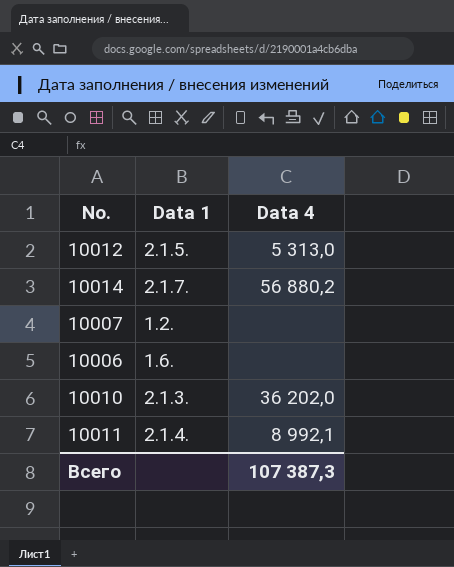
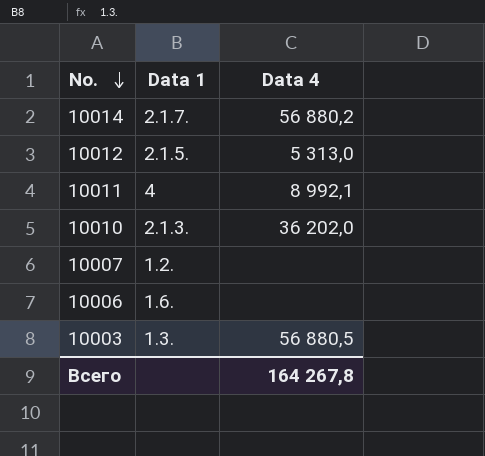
row order: none -> No. descending
10011 | Data 1: 2.1.4. -> 4
row 10003: none -> 1.3. | 56 880,5
Всего | Data 4: 107 387,3 -> 164 267,8

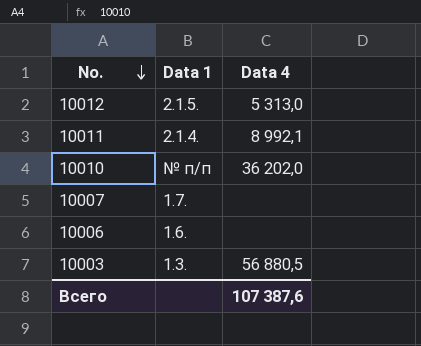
row 10014: 2.1.7. | 56 880,2 -> none
10011 | Data 1: 4 -> 2.1.4.
10010 | Data 1: 2.1.3. -> № п/п
10007 | Data 1: 1.2. -> 1.7.
Всего | Data 4: 164 267,8 -> 107 387,6

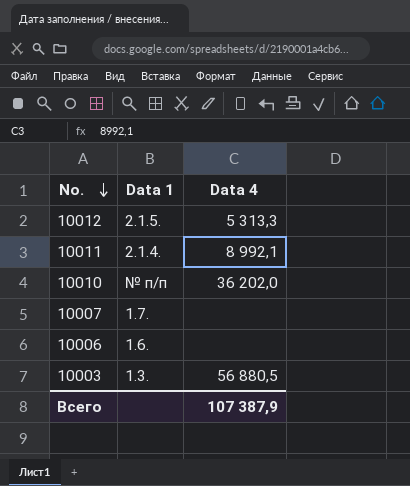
10012 | Data 4: 5 313,0 -> 5 313,3
Всего | Data 4: 107 387,6 -> 107 387,9

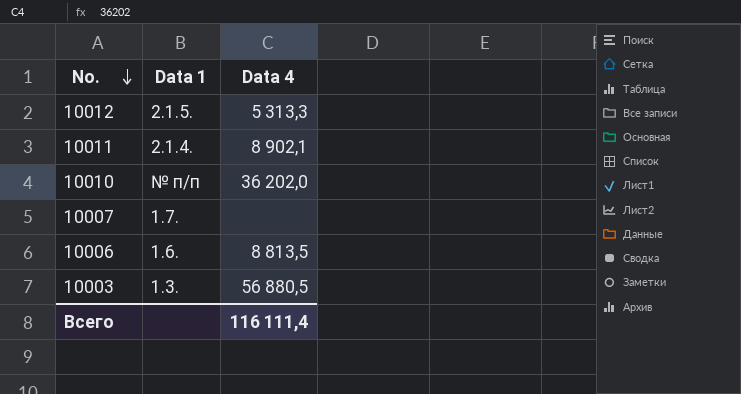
10011 | Data 4: 8 992,1 -> 8 902,1
10006 | Data 4: none -> 8 813,5
Всего | Data 4: 107 387,9 -> 116 111,4

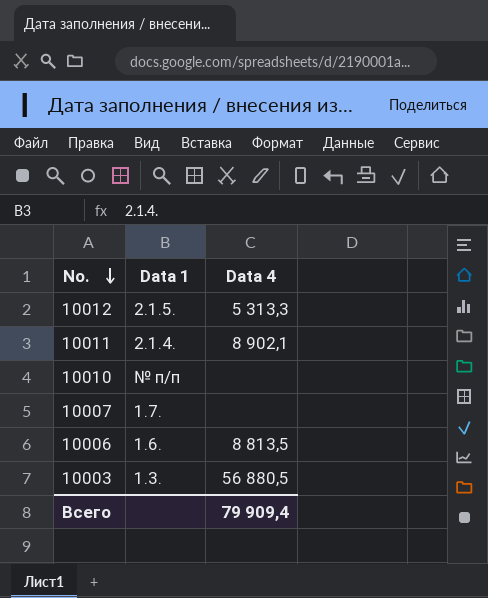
10010 | Data 4: 36 202,0 -> none
Всего | Data 4: 116 111,4 -> 79 909,4

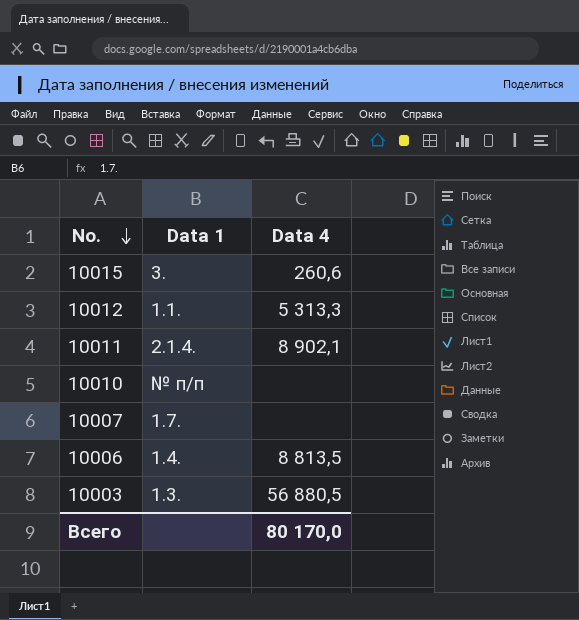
row 10015: none -> 3. | 260,6
10012 | Data 1: 2.1.5. -> 1.1.
10006 | Data 1: 1.6. -> 1.4.
Всего | Data 4: 79 909,4 -> 80 170,0

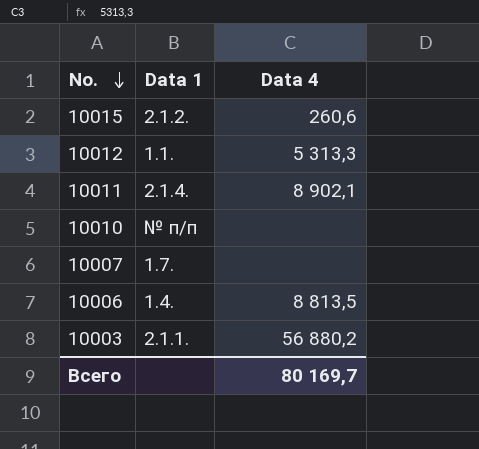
10015 | Data 1: 3. -> 2.1.2.
10003 | Data 1: 1.3. -> 2.1.1.
10003 | Data 4: 56 880,5 -> 56 880,2
Всего | Data 4: 80 170,0 -> 80 169,7

